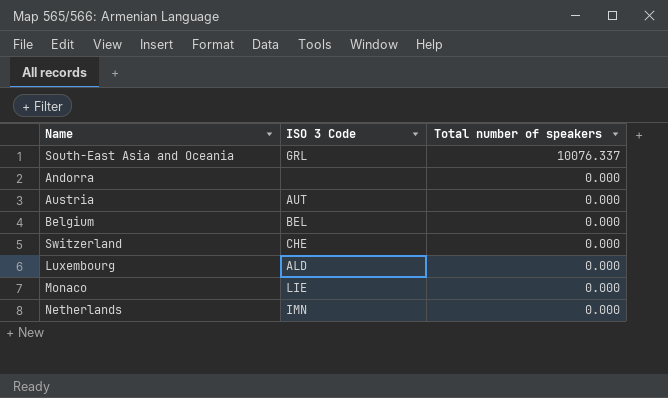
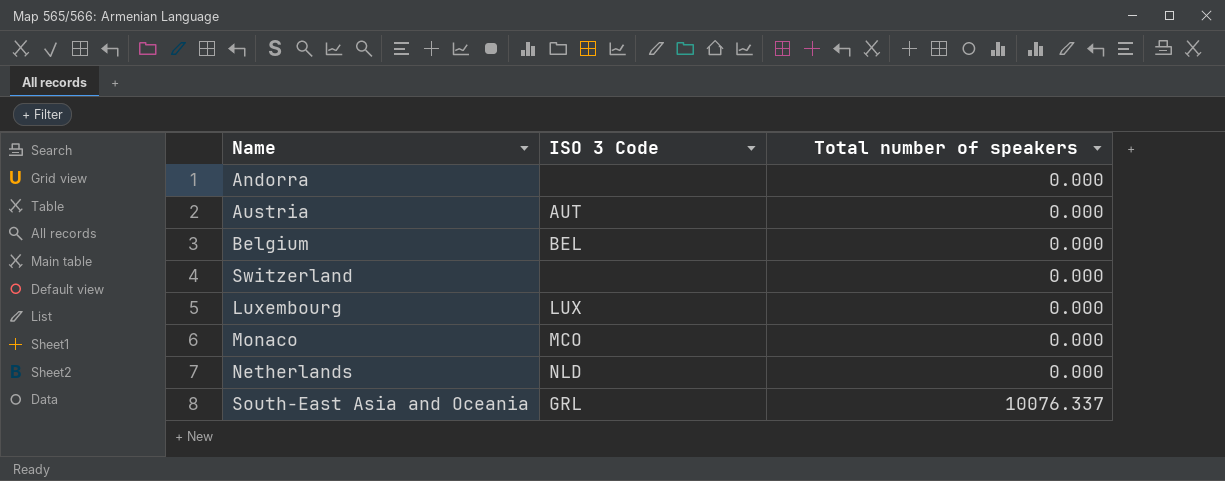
row order: Total number of speakers descending -> Total number of speakers ascending
Switzerland | ISO 3 Code: CHE -> none
Luxembourg | ISO 3 Code: ALD -> LUX
Monaco | ISO 3 Code: LIE -> MCO
Netherlands | ISO 3 Code: IMN -> NLD

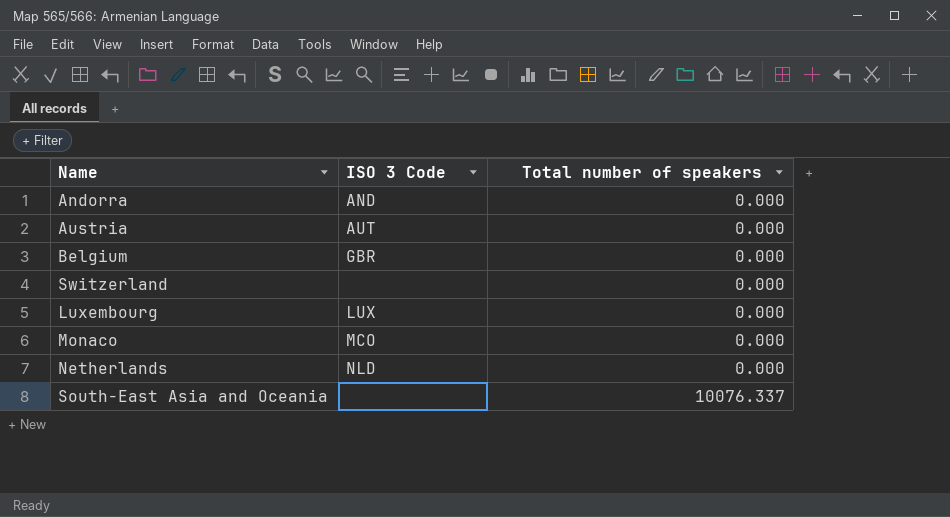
Andorra | ISO 3 Code: none -> AND
Belgium | ISO 3 Code: BEL -> GBR
South-East Asia and Oceania | ISO 3 Code: GRL -> none

